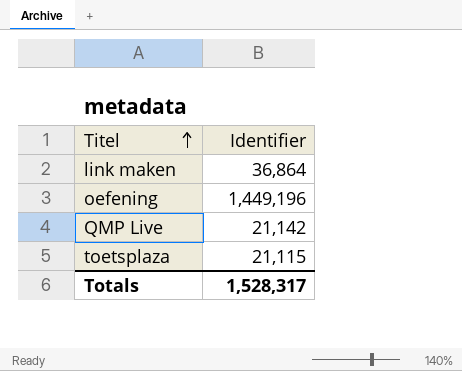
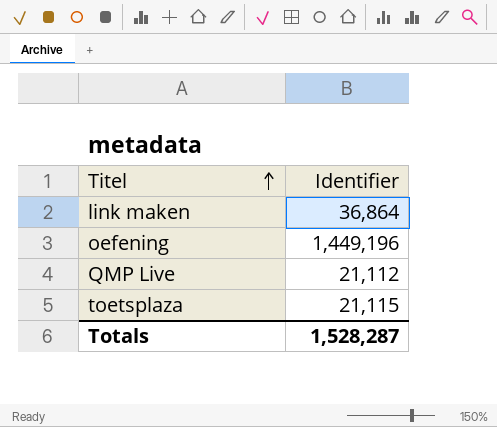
QMP Live | Identifier: 21,142 -> 21,112
Totals | Identifier: 1,528,317 -> 1,528,287

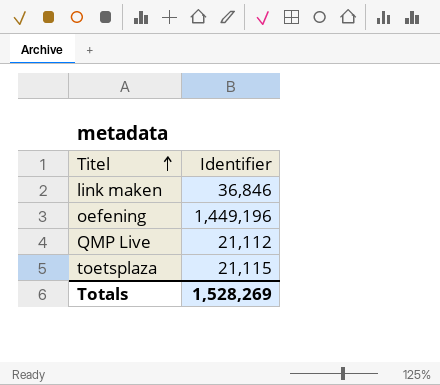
link maken | Identifier: 36,864 -> 36,846
Totals | Identifier: 1,528,287 -> 1,528,269

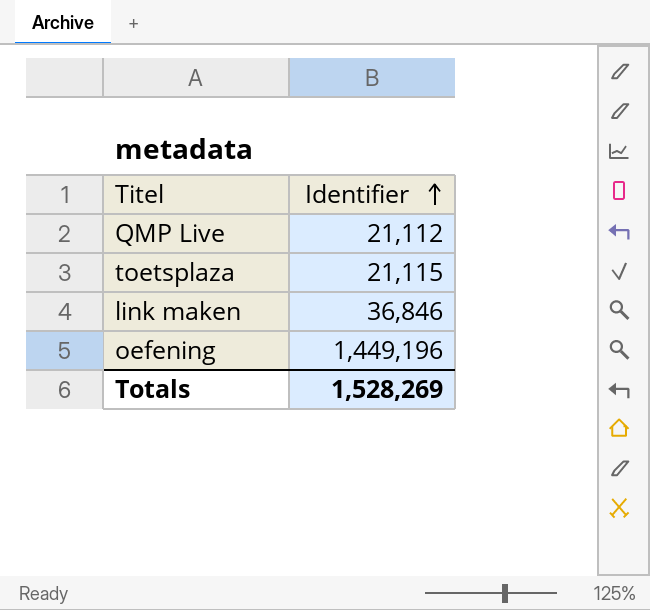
row order: Titel ascending -> Identifier ascending

